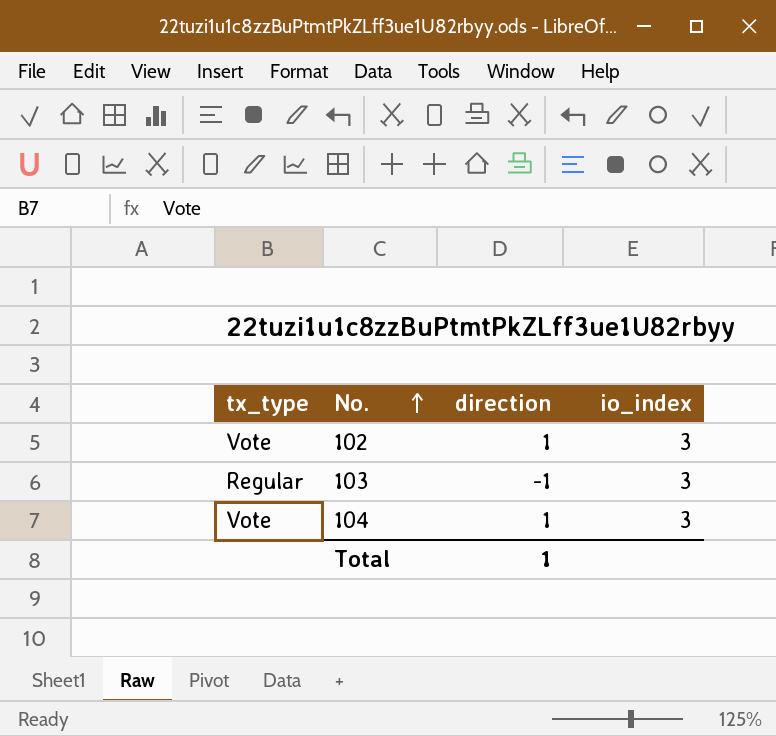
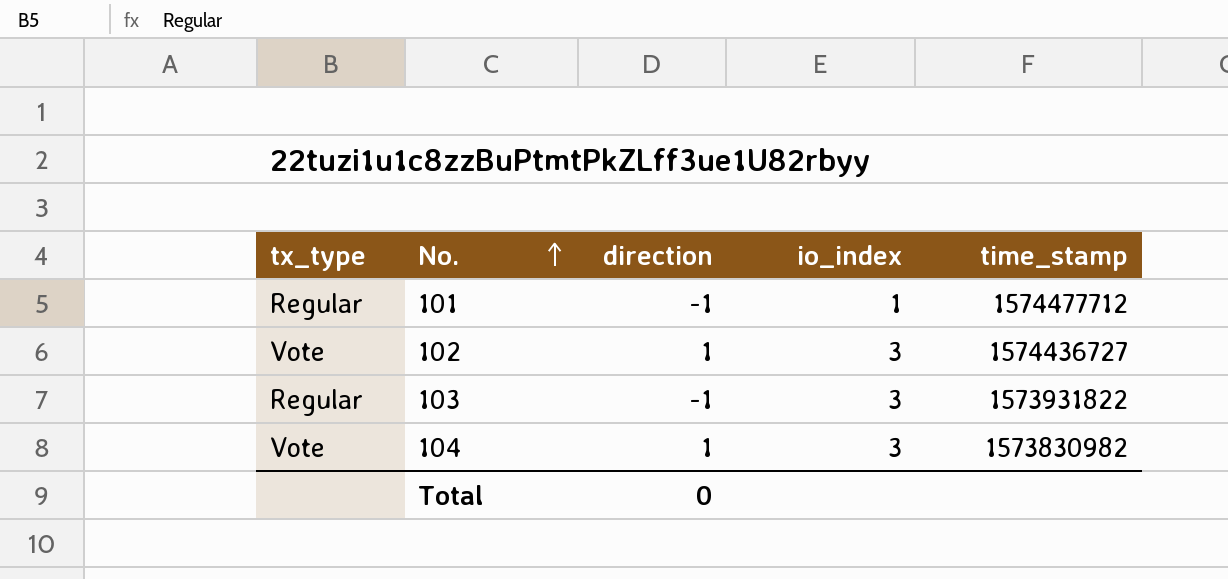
column time_stamp | position: none -> 5
row 101: none -> Regular | -1 | 1 | 1574477712
Total | direction: 1 -> 0

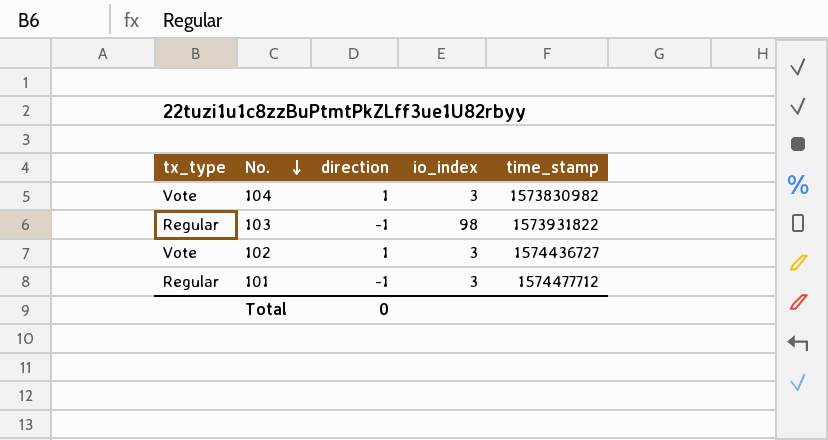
row order: No. ascending -> No. descending
103 | io_index: 3 -> 98
101 | io_index: 1 -> 3

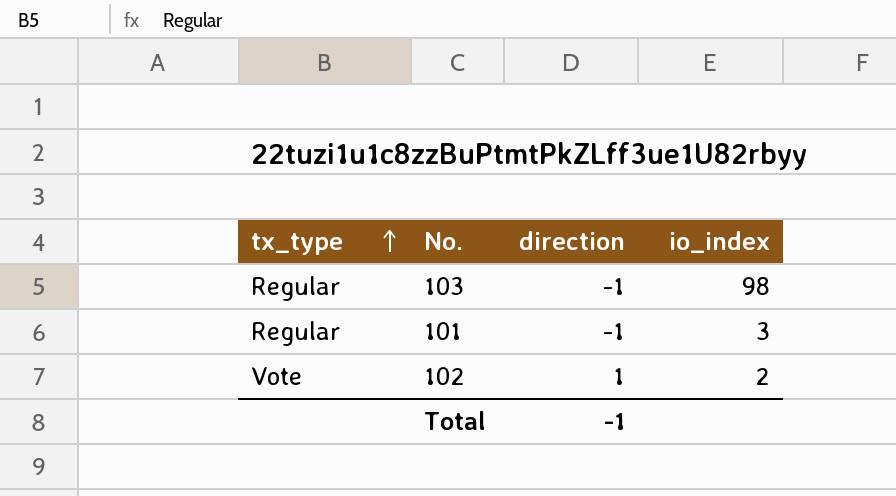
row order: No. descending -> tx_type ascending
column time_stamp | position: 5 -> none
row 104: Vote | 1 | 3 | 1573830982 -> none
102 | io_index: 3 -> 2
Total | direction: 0 -> -1

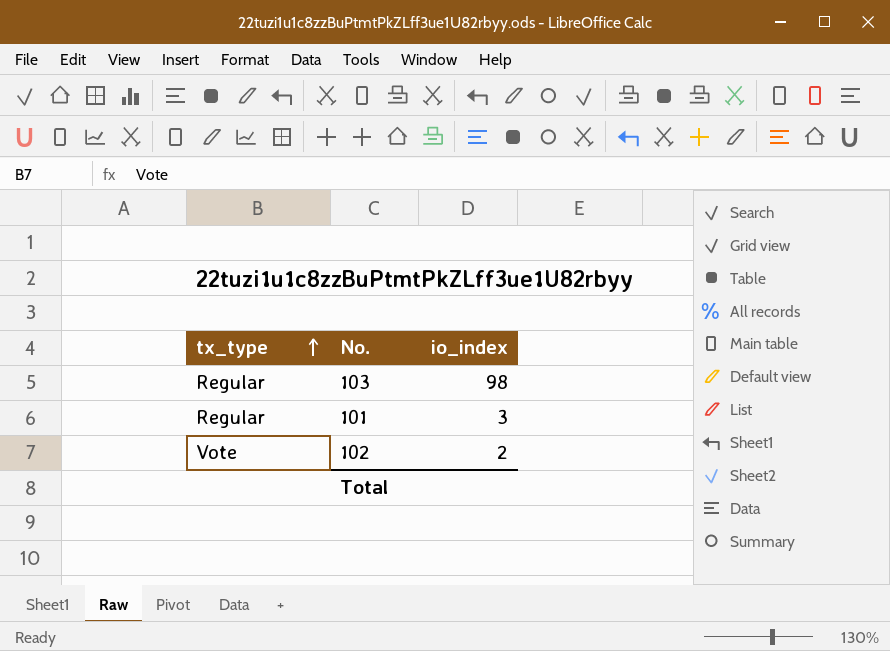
column direction | position: 3 -> none

